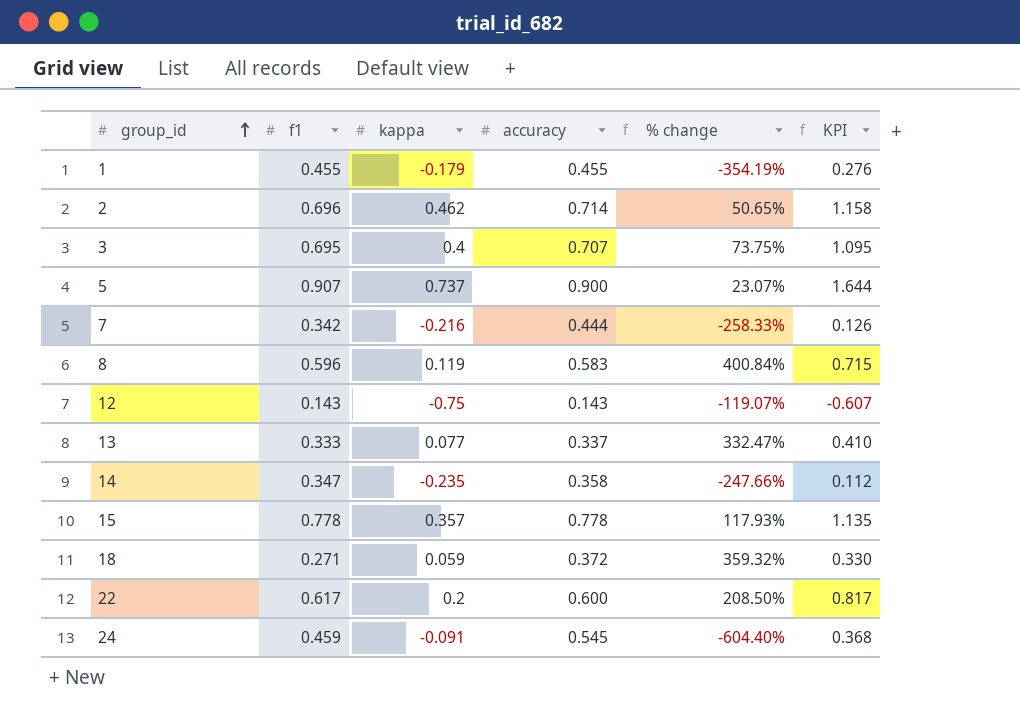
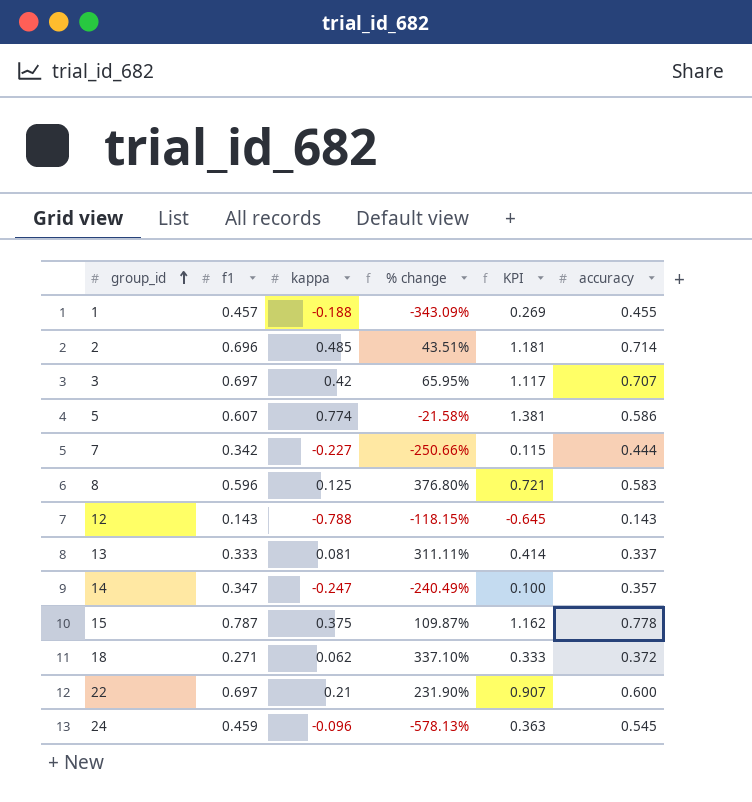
column accuracy | position: 4 -> 6
1 | f1: 0.455 -> 0.457
1 | kappa: -0.179 -> -0.188
1 | % change: -354.19% -> -343.09%
1 | KPI: 0.276 -> 0.269
2 | kappa: 0.462 -> 0.485
2 | % change: 50.65% -> 43.51%
2 | KPI: 1.158 -> 1.181
3 | f1: 0.695 -> 0.697
3 | kappa: 0.4 -> 0.42
3 | % change: 73.75% -> 65.95%
3 | KPI: 1.095 -> 1.117
5 | f1: 0.907 -> 0.607
5 | kappa: 0.737 -> 0.774
5 | % change: 23.07% -> -21.58%
5 | KPI: 1.644 -> 1.381
5 | accuracy: 0.900 -> 0.586
7 | kappa: -0.216 -> -0.227
7 | % change: -258.33% -> -250.66%
7 | KPI: 0.126 -> 0.115
8 | kappa: 0.119 -> 0.125
8 | % change: 400.84% -> 376.80%
8 | KPI: 0.715 -> 0.721
12 | kappa: -0.75 -> -0.788
12 | % change: -119.07% -> -118.15%
12 | KPI: -0.607 -> -0.645
13 | kappa: 0.077 -> 0.081
13 | % change: 332.47% -> 311.11%
13 | KPI: 0.410 -> 0.414
14 | kappa: -0.235 -> -0.247
14 | % change: -247.66% -> -240.49%
14 | KPI: 0.112 -> 0.100
14 | accuracy: 0.358 -> 0.357
15 | f1: 0.778 -> 0.787
15 | kappa: 0.357 -> 0.375
15 | % change: 117.93% -> 109.87%
15 | KPI: 1.135 -> 1.162
18 | kappa: 0.059 -> 0.062
18 | % change: 359.32% -> 337.10%
18 | KPI: 0.330 -> 0.333
22 | f1: 0.617 -> 0.697
22 | kappa: 0.2 -> 0.21
22 | % change: 208.50% -> 231.90%
22 | KPI: 0.817 -> 0.907
24 | kappa: -0.091 -> -0.096
24 | % change: -604.40% -> -578.13%
24 | KPI: 0.368 -> 0.363

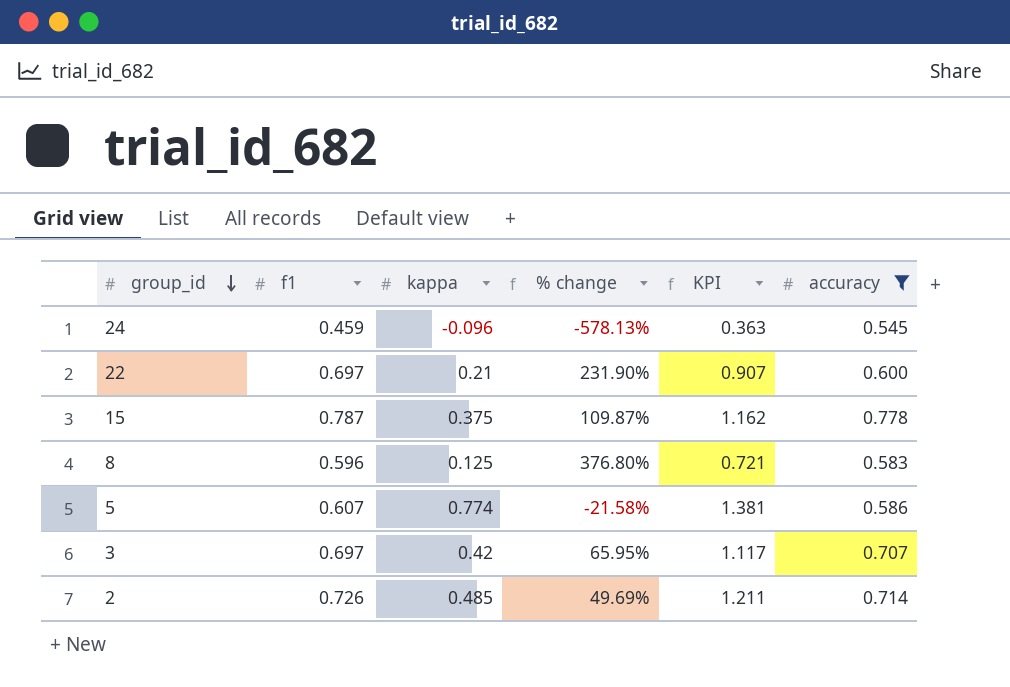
filter: none -> accuracy >= 0.545
row order: group_id ascending -> group_id descending
2 | f1: 0.696 -> 0.726
2 | % change: 43.51% -> 49.69%
2 | KPI: 1.181 -> 1.211

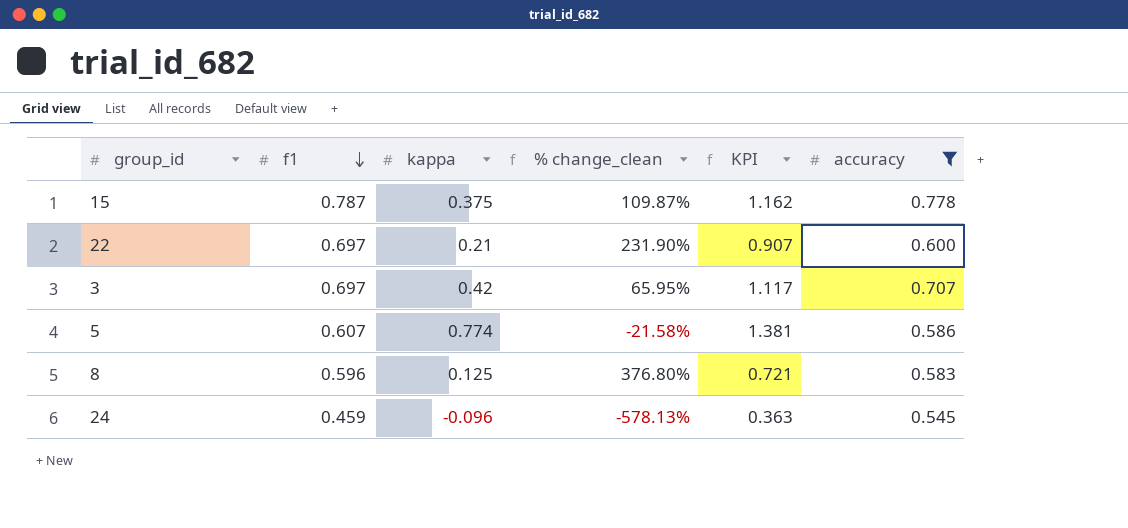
row order: group_id descending -> f1 descending
column name: % change -> % change_clean
row 2: 0.726 | 0.485 | 49.69% | 1.211 | 0.714 -> none

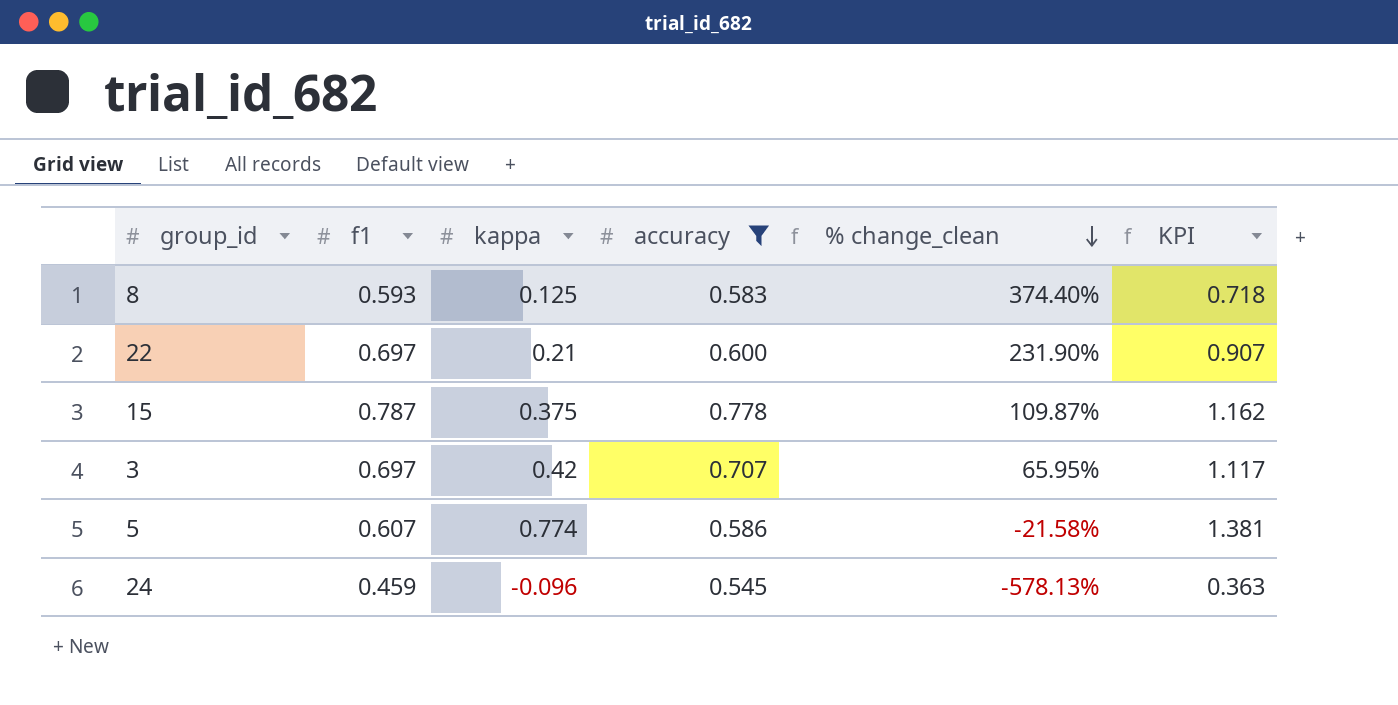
row order: f1 descending -> % change_clean descending
column accuracy | position: 6 -> 4
8 | f1: 0.596 -> 0.593
8 | % change_clean: 376.80% -> 374.40%
8 | KPI: 0.721 -> 0.718

